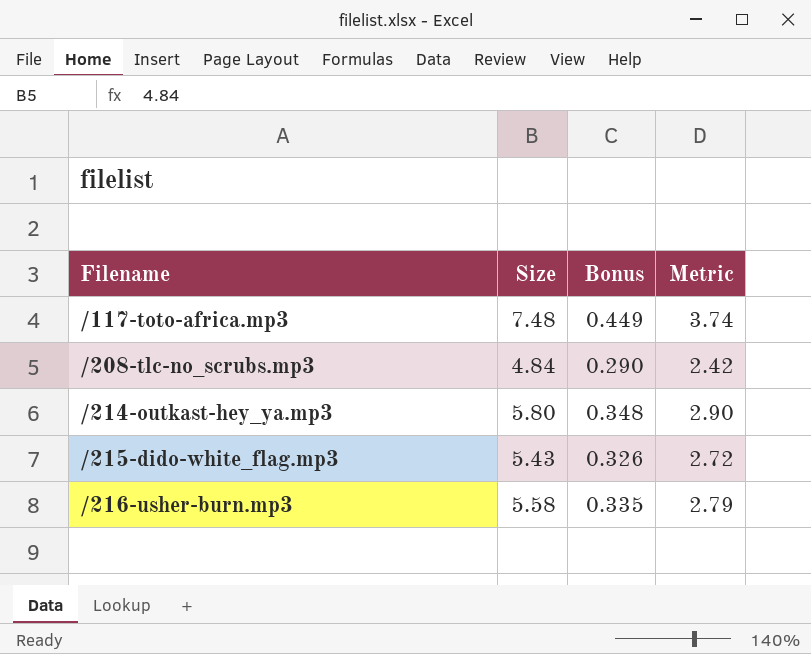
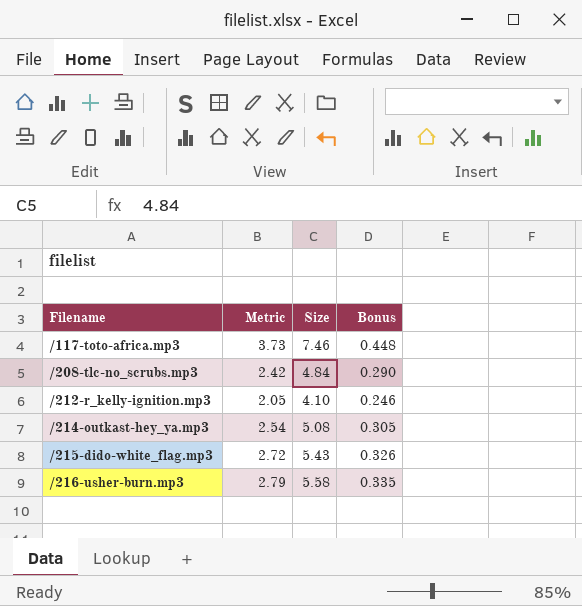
column Metric | position: 4 -> 2
/117-toto-africa.mp3 | Metric: 3.74 -> 3.73
/117-toto-africa.mp3 | Size: 7.48 -> 7.46
/117-toto-africa.mp3 | Bonus: 0.449 -> 0.448
row /212-r_kelly-ignition.mp3: none -> 2.05 | 4.10 | 0.246
/214-outkast-hey_ya.mp3 | Metric: 2.90 -> 2.54
/214-outkast-hey_ya.mp3 | Size: 5.80 -> 5.08
/214-outkast-hey_ya.mp3 | Bonus: 0.348 -> 0.305

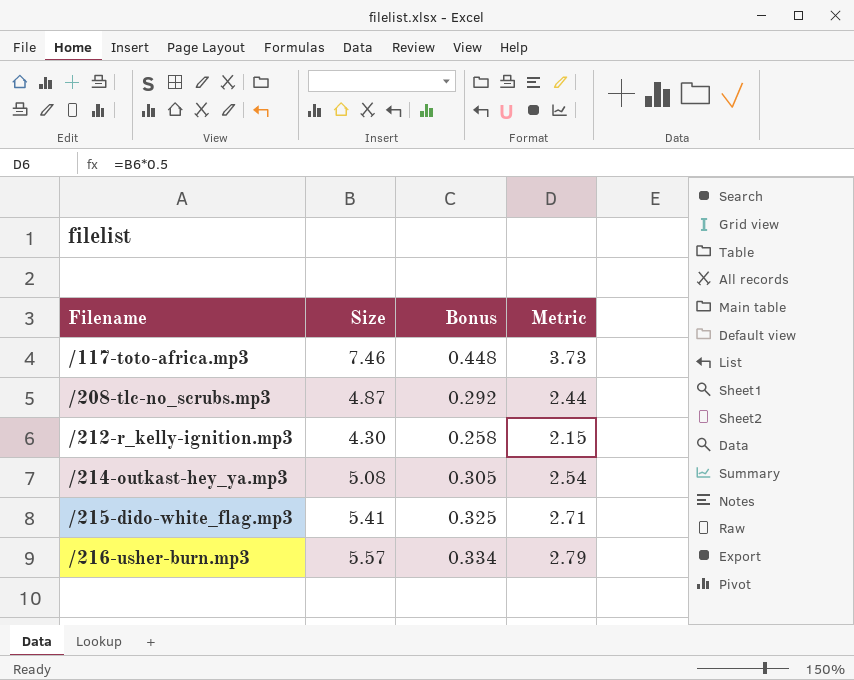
column Metric | position: 2 -> 4
/208-tlc-no_scrubs.mp3 | Size: 4.84 -> 4.87
/208-tlc-no_scrubs.mp3 | Bonus: 0.290 -> 0.292
/208-tlc-no_scrubs.mp3 | Metric: 2.42 -> 2.44
/212-r_kelly-ignition.mp3 | Size: 4.10 -> 4.30
/212-r_kelly-ignition.mp3 | Bonus: 0.246 -> 0.258
/212-r_kelly-ignition.mp3 | Metric: 2.05 -> 2.15
/215-dido-white_flag.mp3 | Size: 5.43 -> 5.41
/215-dido-white_flag.mp3 | Bonus: 0.326 -> 0.325
/215-dido-white_flag.mp3 | Metric: 2.72 -> 2.71
/216-usher-burn.mp3 | Size: 5.58 -> 5.57
/216-usher-burn.mp3 | Bonus: 0.335 -> 0.334

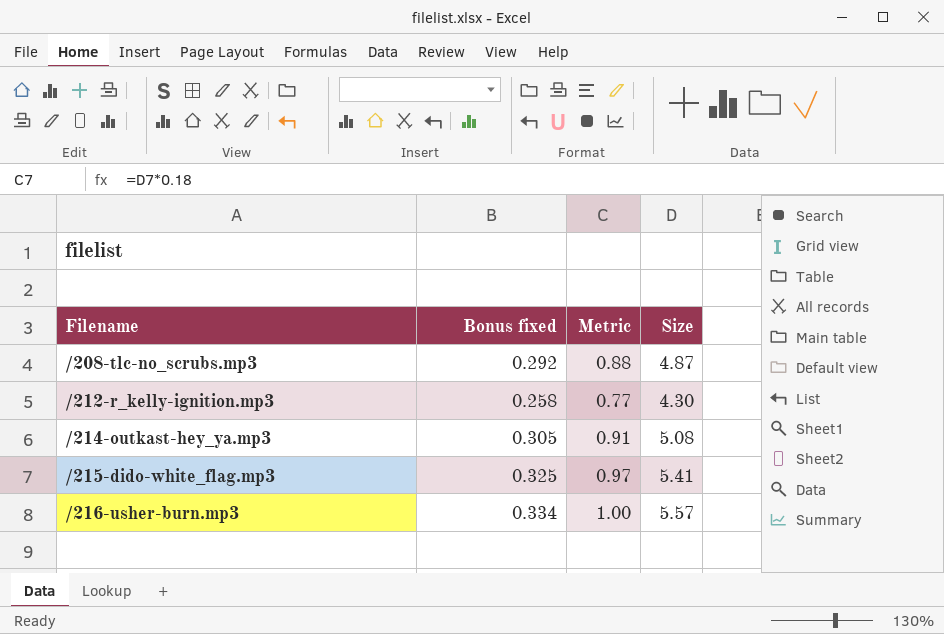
column name: Bonus -> Bonus fixed
column Metric | formula: [Size] * 0.5 -> [Size] * 0.18
column Size | position: 2 -> 4
row /117-toto-africa.mp3: 7.46 | 0.448 | 3.73 -> none

